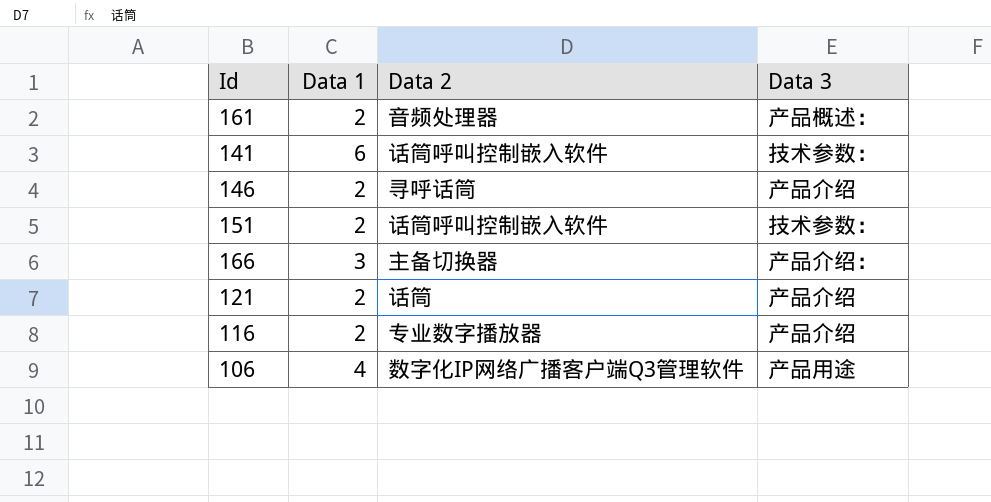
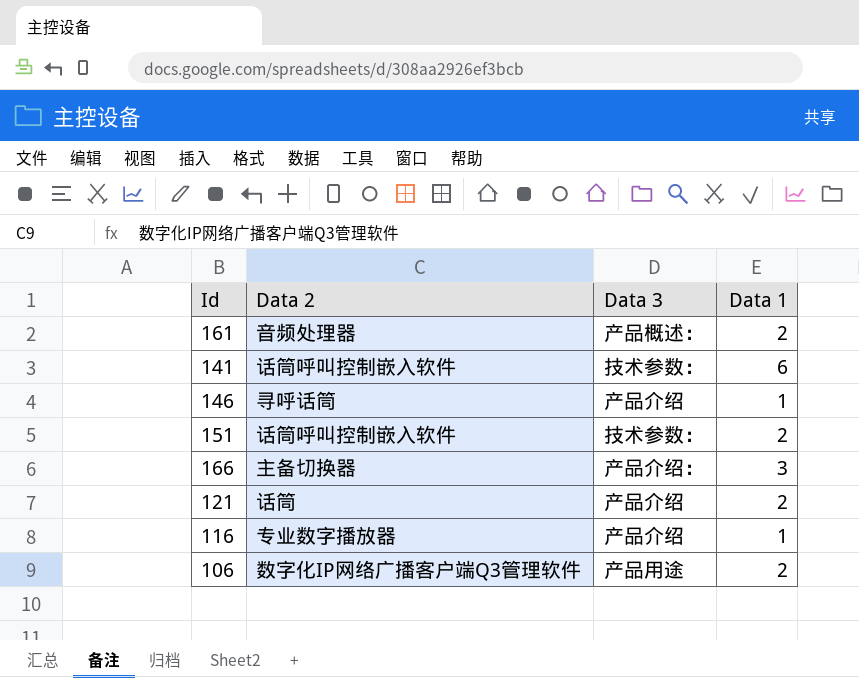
column Data 1 | position: 2 -> 4
146 | Data 1: 2 -> 1
116 | Data 1: 2 -> 1
106 | Data 1: 4 -> 2

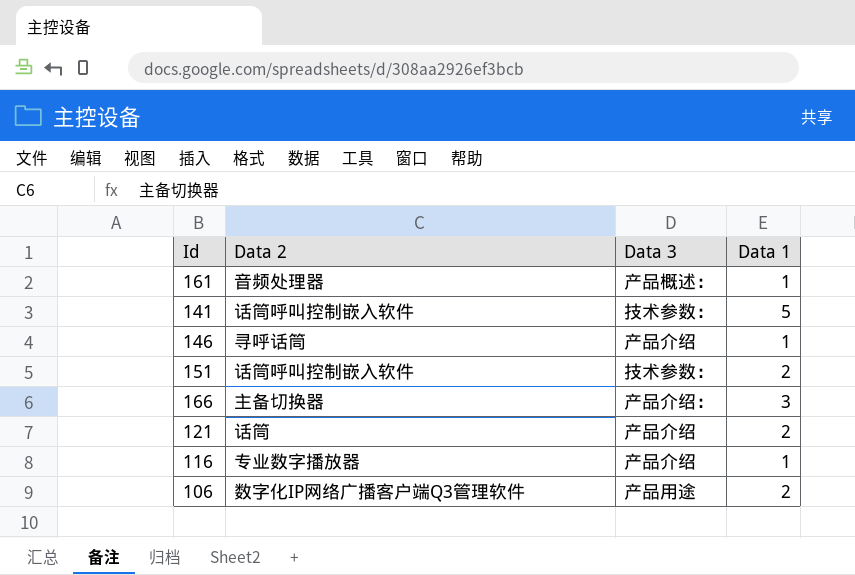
161 | Data 1: 2 -> 1
141 | Data 1: 6 -> 5

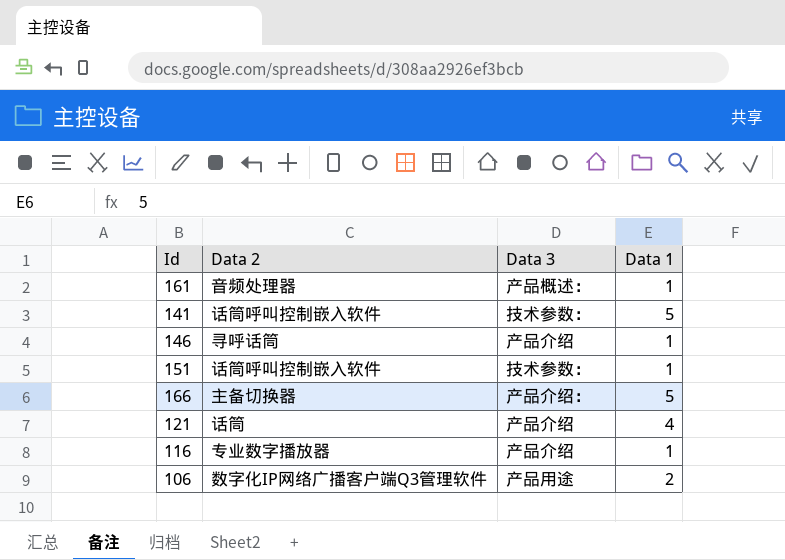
151 | Data 1: 2 -> 1
166 | Data 1: 3 -> 5
121 | Data 1: 2 -> 4

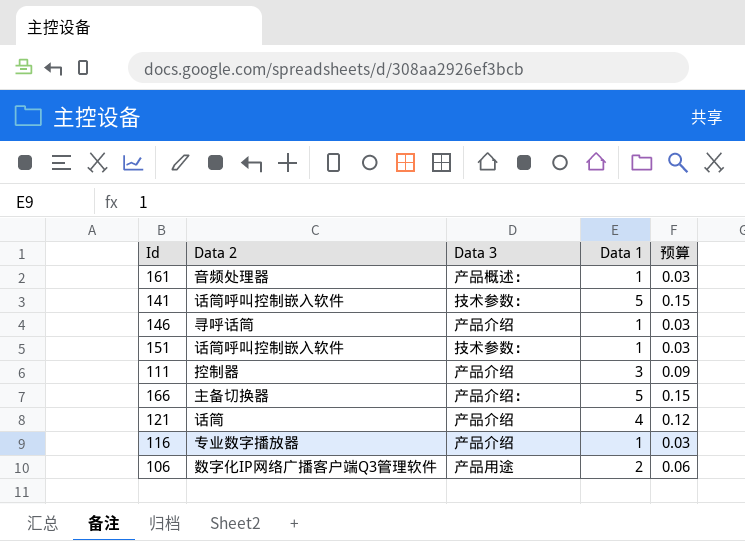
column 预算 | formula: none -> [Data 1] * 0.03
row 111: none -> 控制器 | 产品介绍 | 3 | 0.09

